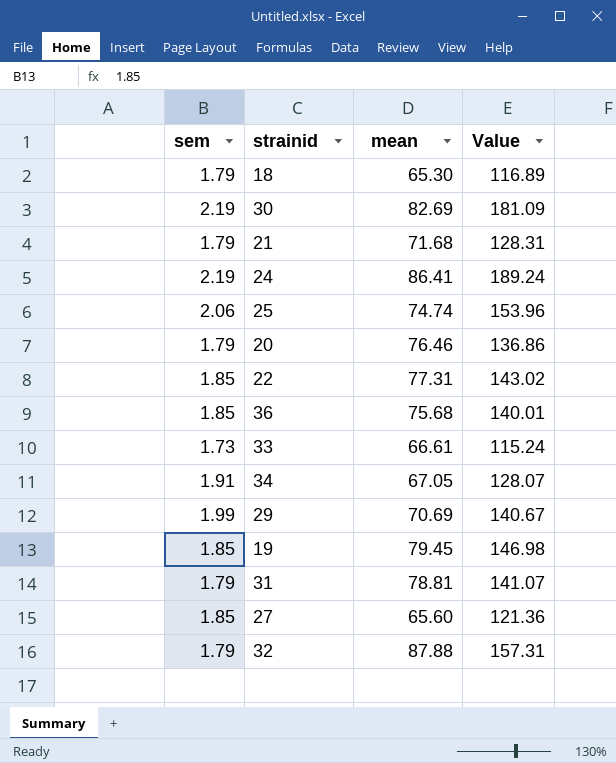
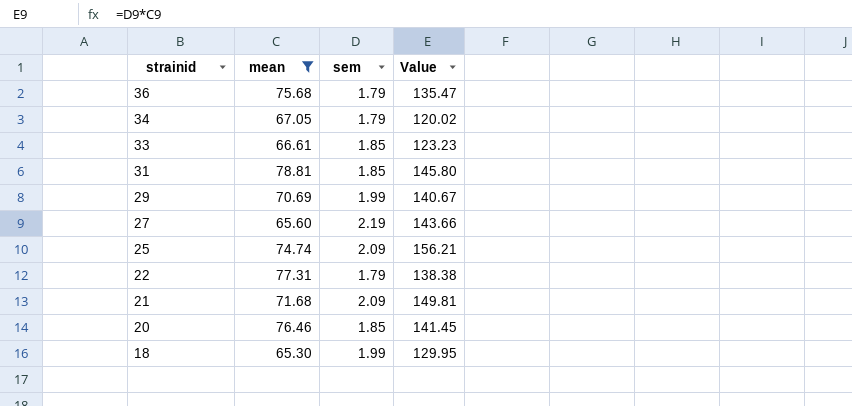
filter: none -> mean <= 78.81
row order: none -> strainid descending
column sem | position: 1 -> 3
36 | sem: 1.85 -> 1.79
36 | Value: 140.01 -> 135.47
34 | sem: 1.91 -> 1.79
34 | Value: 128.07 -> 120.02
33 | sem: 1.73 -> 1.85
33 | Value: 115.24 -> 123.23
31 | sem: 1.79 -> 1.85
31 | Value: 141.07 -> 145.80
27 | sem: 1.85 -> 2.19
27 | Value: 121.36 -> 143.66
25 | sem: 2.06 -> 2.09
25 | Value: 153.96 -> 156.21
22 | sem: 1.85 -> 1.79
22 | Value: 143.02 -> 138.38
21 | sem: 1.79 -> 2.09
21 | Value: 128.31 -> 149.81
20 | sem: 1.79 -> 1.85
20 | Value: 136.86 -> 141.45
18 | sem: 1.79 -> 1.99
18 | Value: 116.89 -> 129.95

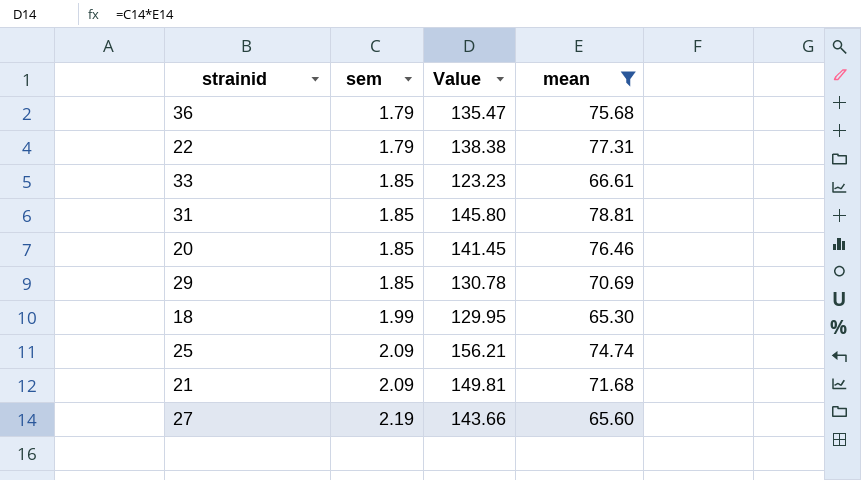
row order: strainid descending -> sem ascending
column mean | position: 2 -> 4
row 34: 67.05 | 1.79 | 120.02 -> none
29 | sem: 1.99 -> 1.85
29 | Value: 140.67 -> 130.78

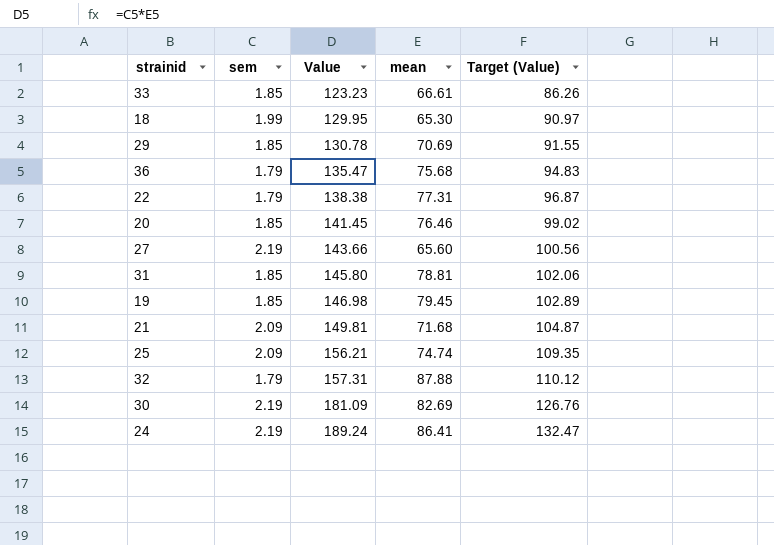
filter: mean <= 78.81 -> none
row order: sem ascending -> Value ascending
column Target (Value) | formula: none -> [Value] * 0.7

